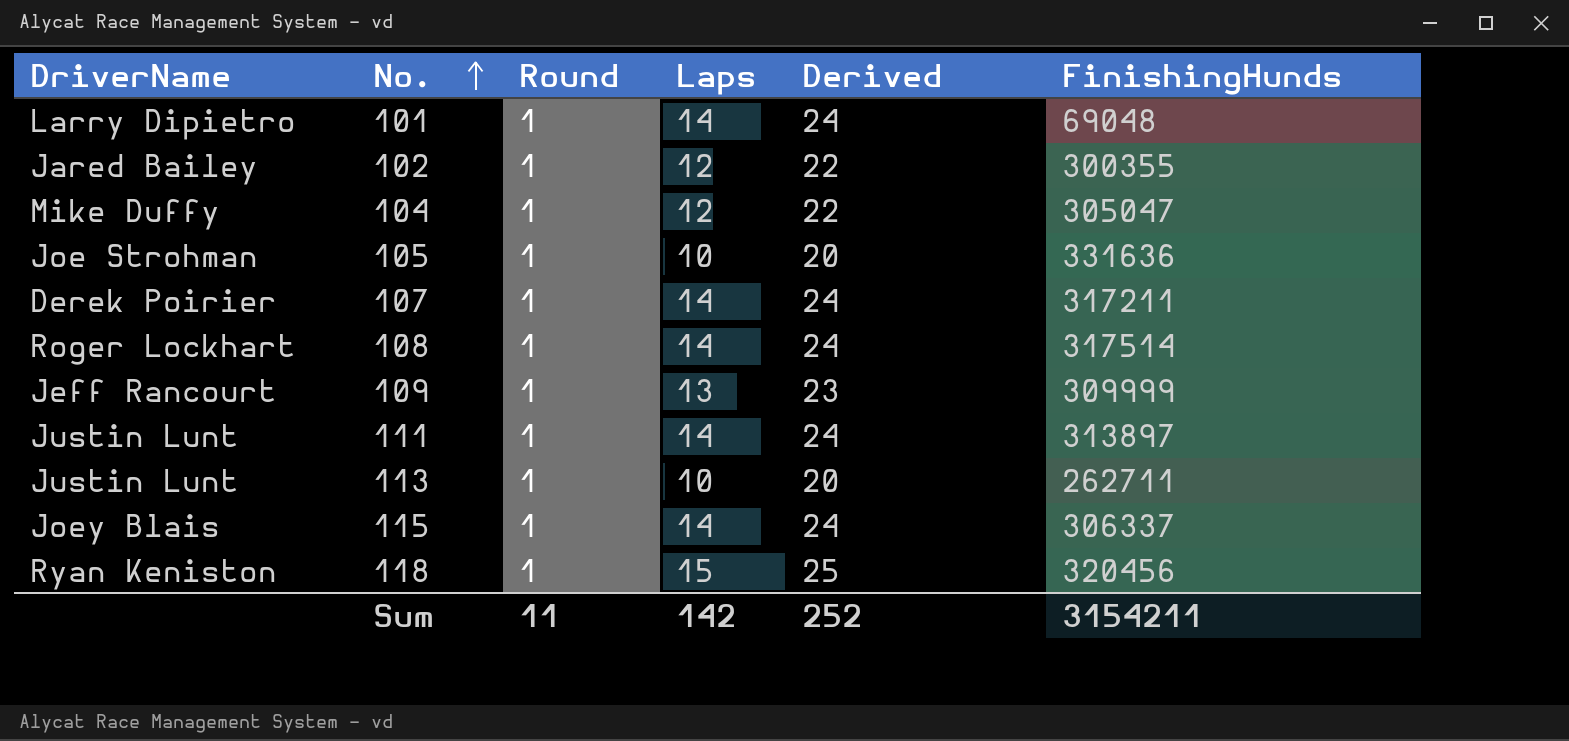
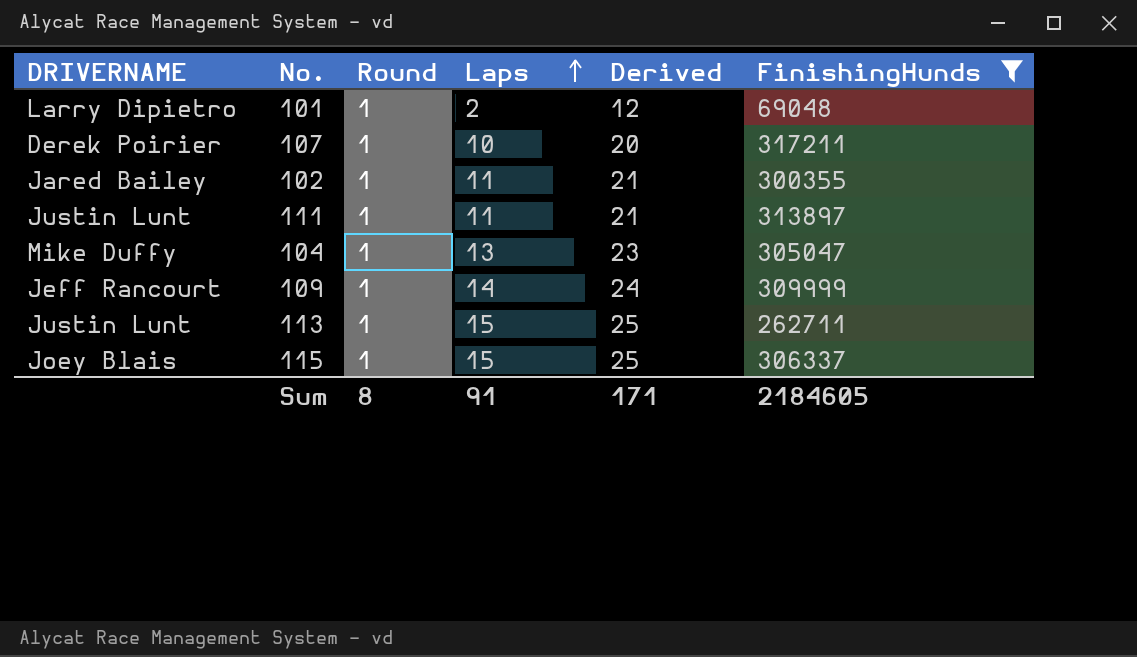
filter: none -> FinishingHunds <= 317211
row order: No. ascending -> Laps ascending
column name: DriverName -> DRIVERNAME
101 | Laps: 14 -> 2
101 | Derived: 24 -> 12
107 | Laps: 14 -> 10
107 | Derived: 24 -> 20
102 | Laps: 12 -> 11
102 | Derived: 22 -> 21
111 | Laps: 14 -> 11
111 | Derived: 24 -> 21
104 | Laps: 12 -> 13
104 | Derived: 22 -> 23
109 | Laps: 13 -> 14
109 | Derived: 23 -> 24
113 | Laps: 10 -> 15
113 | Derived: 20 -> 25
115 | Laps: 14 -> 15
115 | Derived: 24 -> 25
Sum | Round: 11 -> 8
Sum | Laps: 142 -> 91
Sum | Derived: 252 -> 171
Sum | FinishingHunds: 3154211 -> 2184605

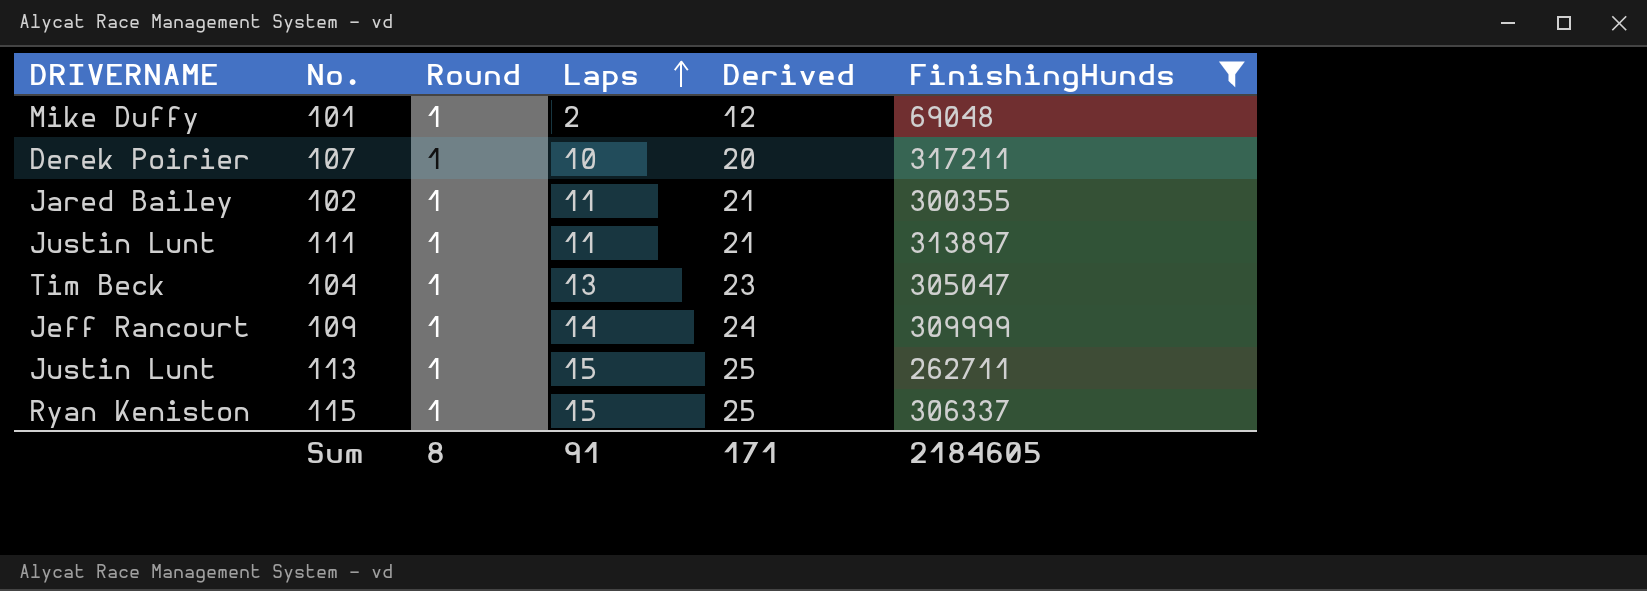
101 | DRIVERNAME: Larry Dipietro -> Mike Duffy
104 | DRIVERNAME: Mike Duffy -> Tim Beck
115 | DRIVERNAME: Joey Blais -> Ryan Keniston

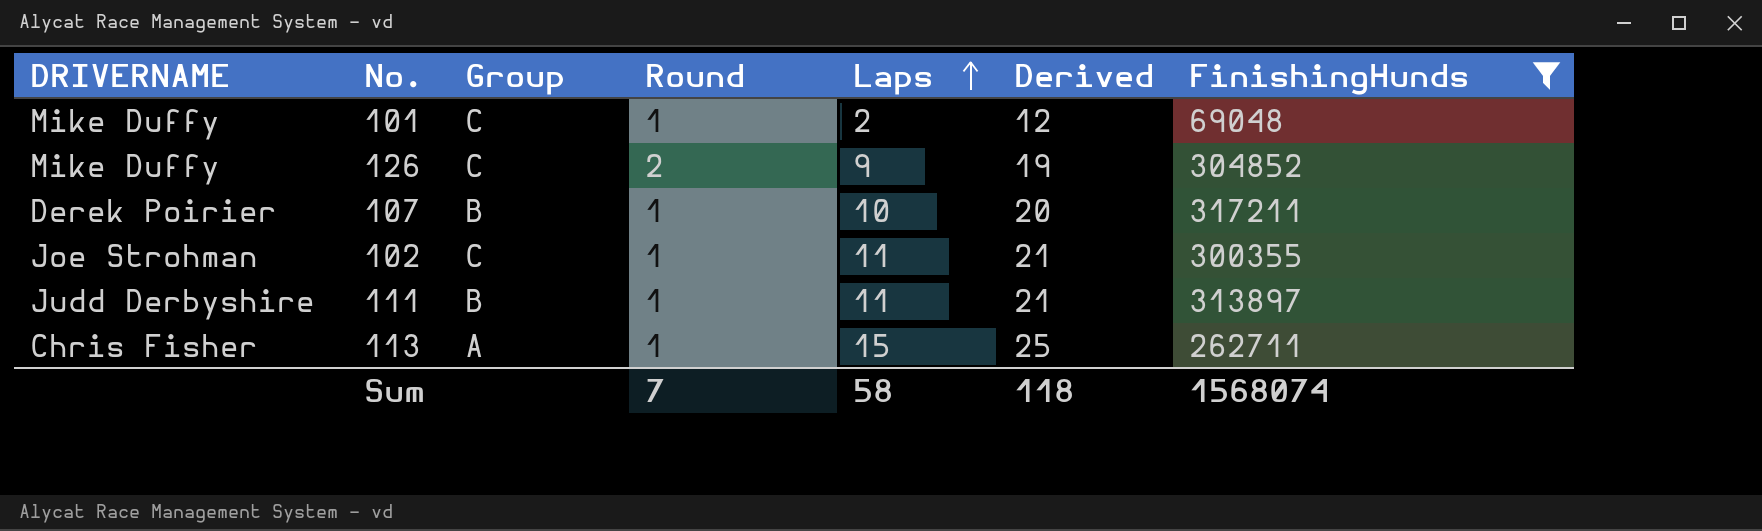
column Group | position: none -> 3
row 104: Tim Beck | 1 | 13 | 23 | 305047 -> none
row 109: Jeff Rancourt | 1 | 14 | 24 | 309999 -> none
row 115: Ryan Keniston | 1 | 15 | 25 | 306337 -> none
row 126: none -> Mike Duffy | C | 2 | 9 | 19 | 304852
102 | DRIVERNAME: Jared Bailey -> Joe Strohman
111 | DRIVERNAME: Justin Lunt -> Judd Derbyshire
113 | DRIVERNAME: Justin Lunt -> Chris Fisher
Sum | Round: 8 -> 7
Sum | Laps: 91 -> 58
Sum | Derived: 171 -> 118
Sum | FinishingHunds: 2184605 -> 1568074

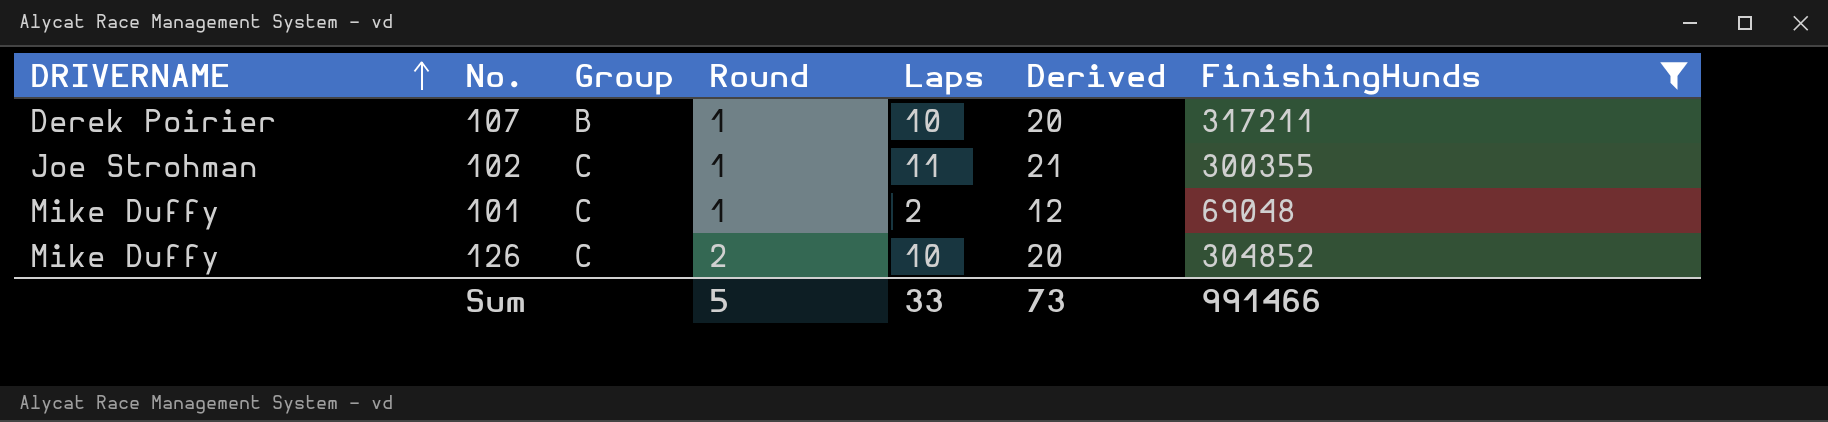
row order: Laps ascending -> DRIVERNAME ascending
row 111: Judd Derbyshire | B | 1 | 11 | 21 | 313897 -> none
row 113: Chris Fisher | A | 1 | 15 | 25 | 262711 -> none
126 | Laps: 9 -> 10
126 | Derived: 19 -> 20
Sum | Round: 7 -> 5
Sum | Laps: 58 -> 33
Sum | Derived: 118 -> 73
Sum | FinishingHunds: 1568074 -> 991466

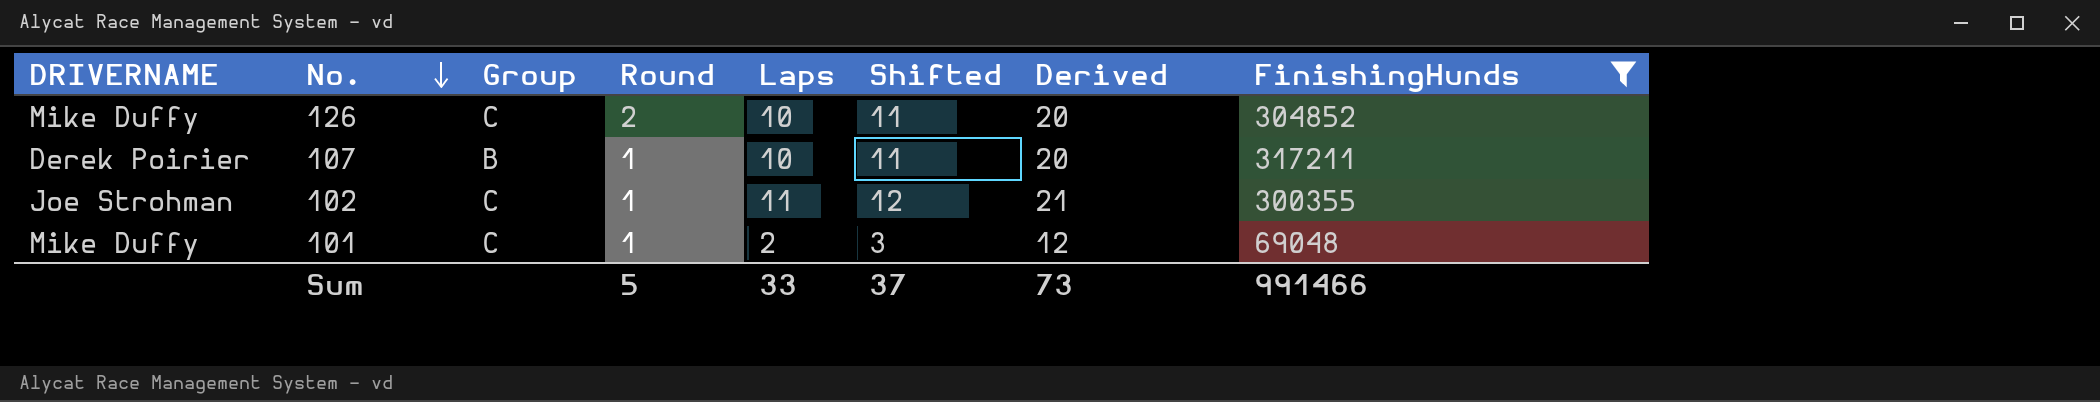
row order: DRIVERNAME ascending -> No. descending
column Shifted | formula: none -> [Laps] + 1

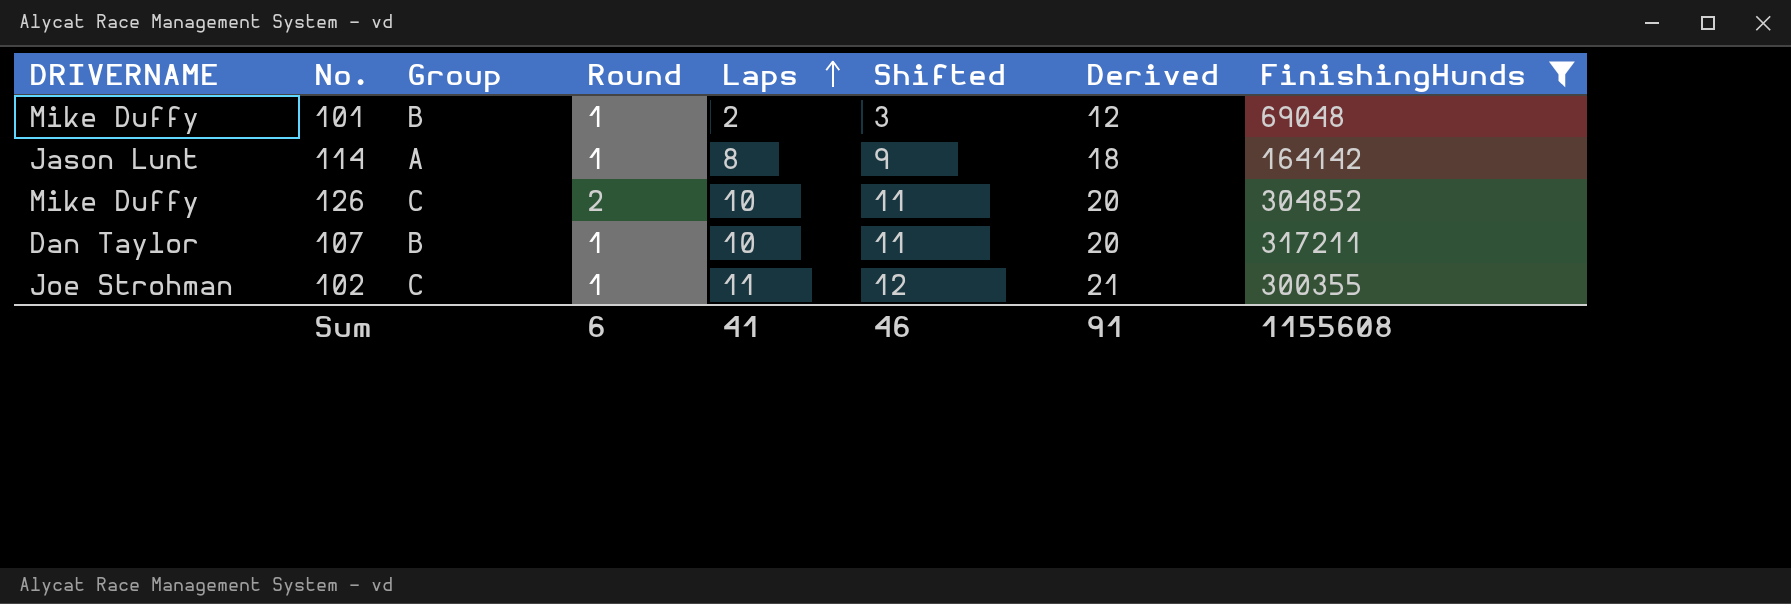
row order: No. descending -> Laps ascending
101 | Group: C -> B
row 114: none -> Jason Lunt | A | 1 | 8 | 9 | 18 | 164142
107 | DRIVERNAME: Derek Poirier -> Dan Taylor
Sum | Round: 5 -> 6
Sum | Laps: 33 -> 41
Sum | Shifted: 37 -> 46
Sum | Derived: 73 -> 91
Sum | FinishingHunds: 991466 -> 1155608

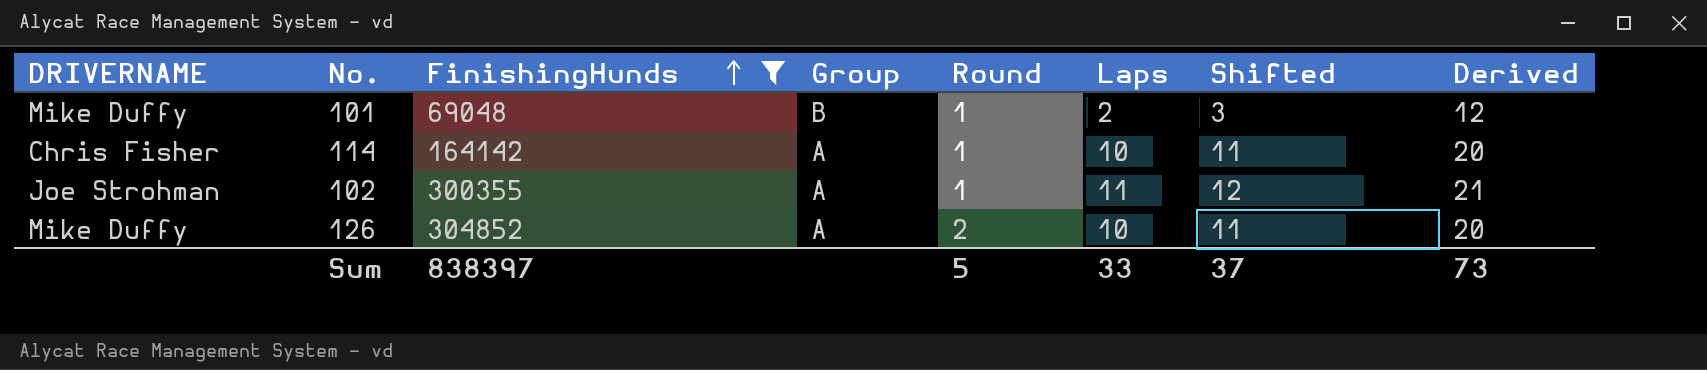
row order: Laps ascending -> FinishingHunds ascending
column FinishingHunds | position: 8 -> 3
row 107: Dan Taylor | B | 1 | 10 | 11 | 20 | 317211 -> none
114 | DRIVERNAME: Jason Lunt -> Chris Fisher
114 | Laps: 8 -> 10
114 | Shifted: 9 -> 11
114 | Derived: 18 -> 20
102 | Group: C -> A
126 | Group: C -> A
Sum | FinishingHunds: 1155608 -> 838397
Sum | Round: 6 -> 5
Sum | Laps: 41 -> 33
Sum | Shifted: 46 -> 37
Sum | Derived: 91 -> 73

